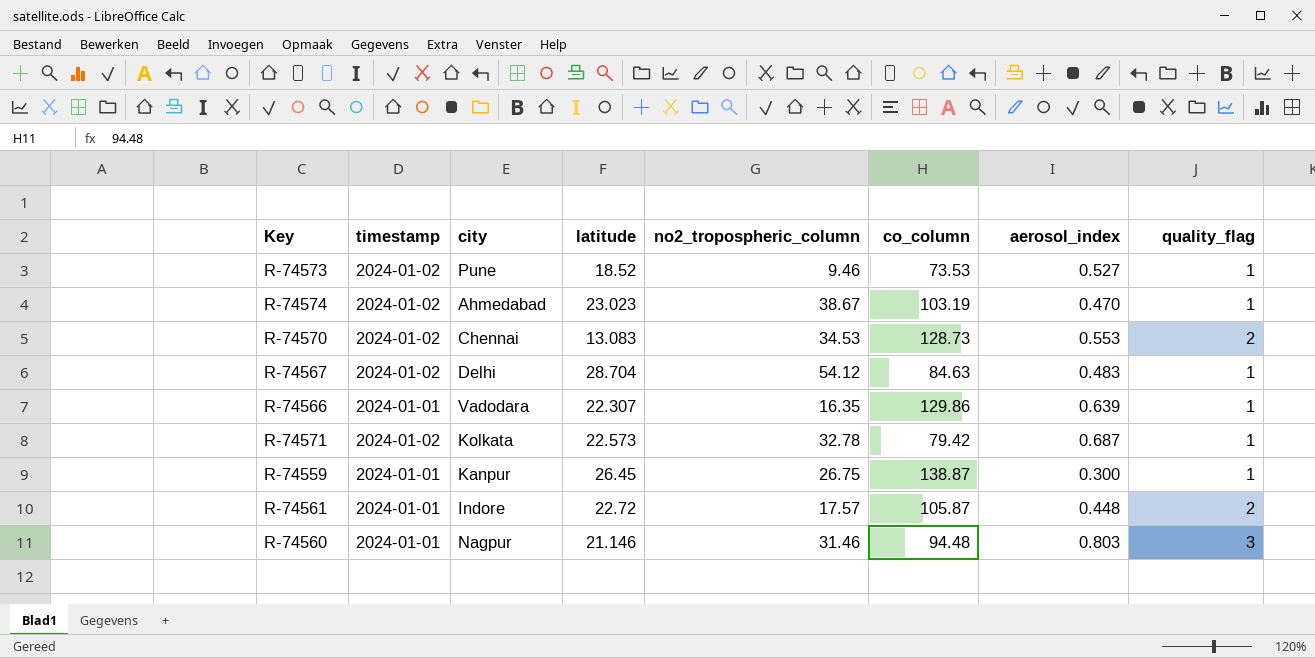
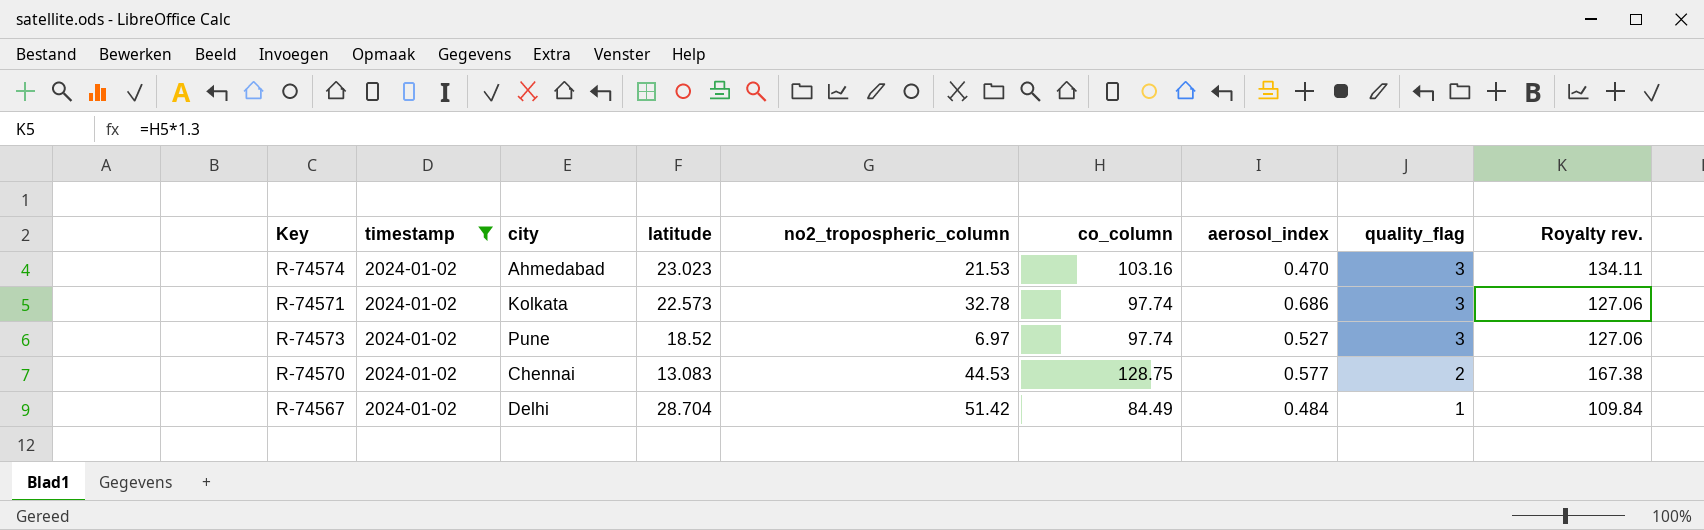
filter: none -> timestamp = 2024-01-02
row order: none -> quality_flag descending
column Royalty rev. | formula: none -> [co_column] * 1.3
R-74574 | no2_tropospheric_column: 38.67 -> 21.53
R-74574 | co_column: 103.19 -> 103.16
R-74574 | quality_flag: 1 -> 3
R-74571 | co_column: 79.42 -> 97.74
R-74571 | aerosol_index: 0.687 -> 0.686
R-74571 | quality_flag: 1 -> 3
R-74573 | no2_tropospheric_column: 9.46 -> 6.97
R-74573 | co_column: 73.53 -> 97.74
R-74573 | quality_flag: 1 -> 3
R-74570 | no2_tropospheric_column: 34.53 -> 44.53
R-74570 | co_column: 128.73 -> 128.75
R-74570 | aerosol_index: 0.553 -> 0.577
R-74567 | no2_tropospheric_column: 54.12 -> 51.42
R-74567 | co_column: 84.63 -> 84.49
R-74567 | aerosol_index: 0.483 -> 0.484

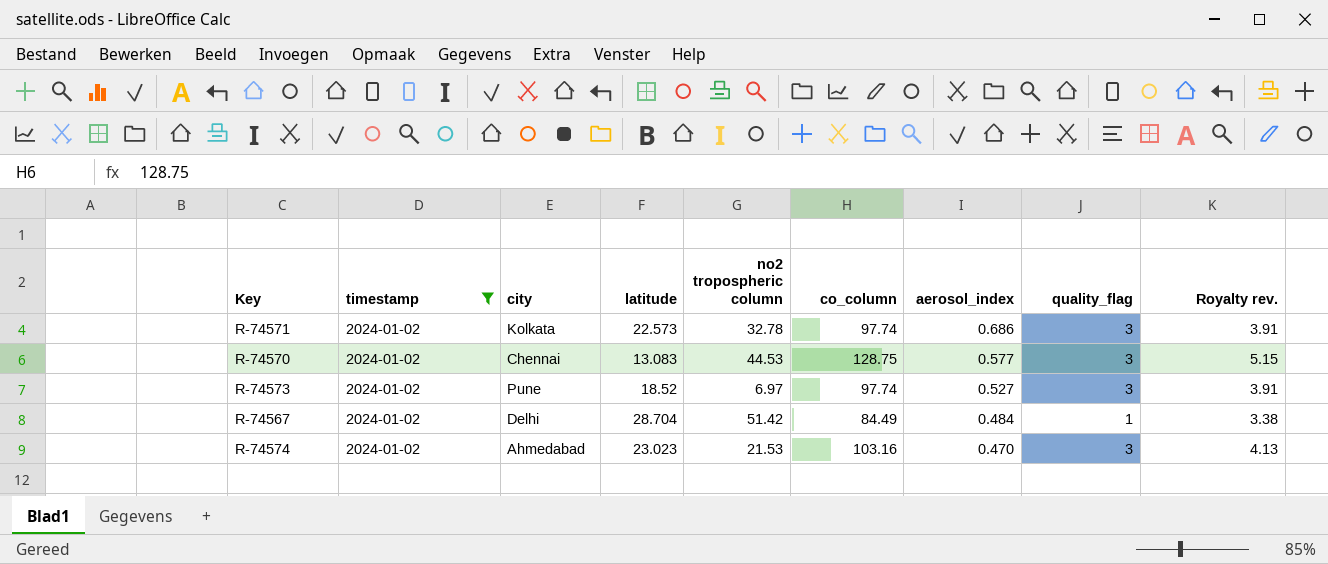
row order: quality_flag descending -> aerosol_index descending
column name: no2_tropospheric_column -> no2 tropospheric column
column Royalty rev. | formula: [co_column] * 1.3 -> [co_column] * 0.04
R-74570 | quality_flag: 2 -> 3

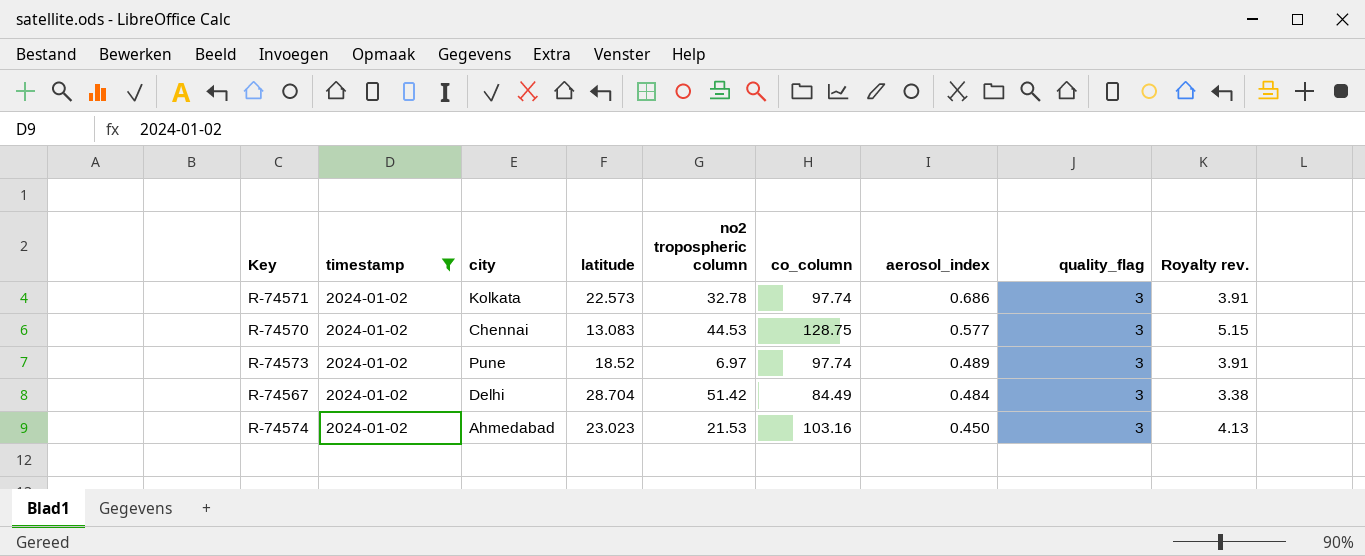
R-74573 | aerosol_index: 0.527 -> 0.489
R-74567 | quality_flag: 1 -> 3
R-74574 | aerosol_index: 0.470 -> 0.450

